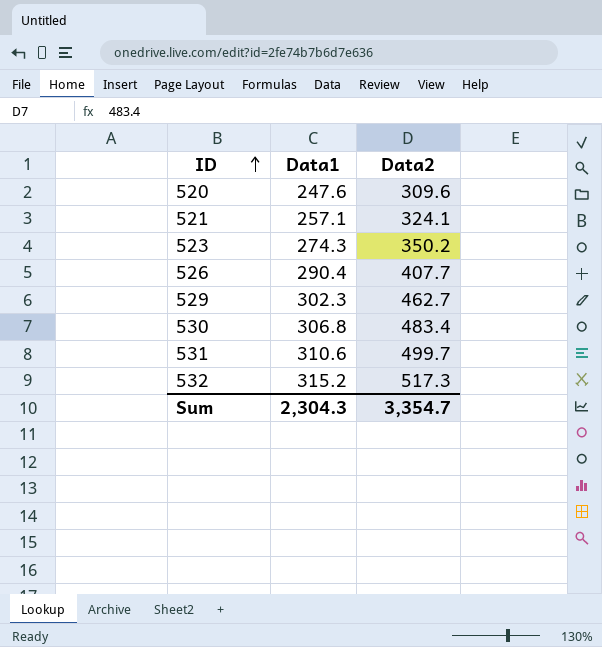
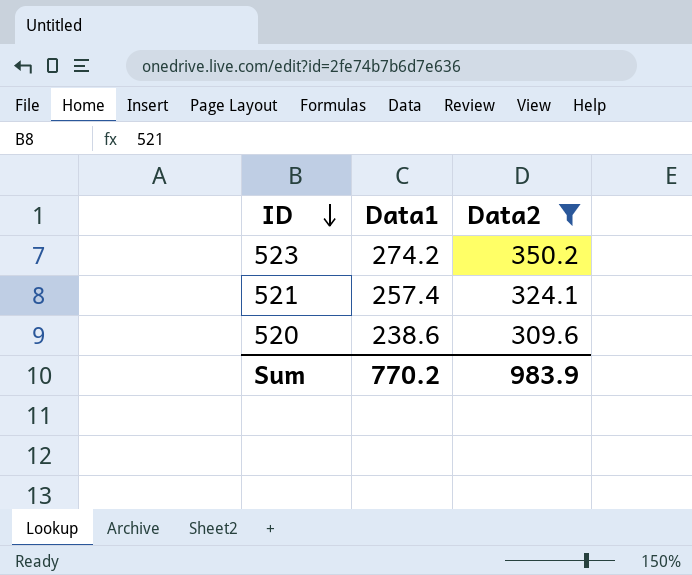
filter: none -> Data2 <= 350.2
row order: ID ascending -> ID descending
523 | Data1: 274.3 -> 274.2
521 | Data1: 257.1 -> 257.4
520 | Data1: 247.6 -> 238.6
Sum | Data1: 2,304.3 -> 770.2
Sum | Data2: 3,354.7 -> 983.9

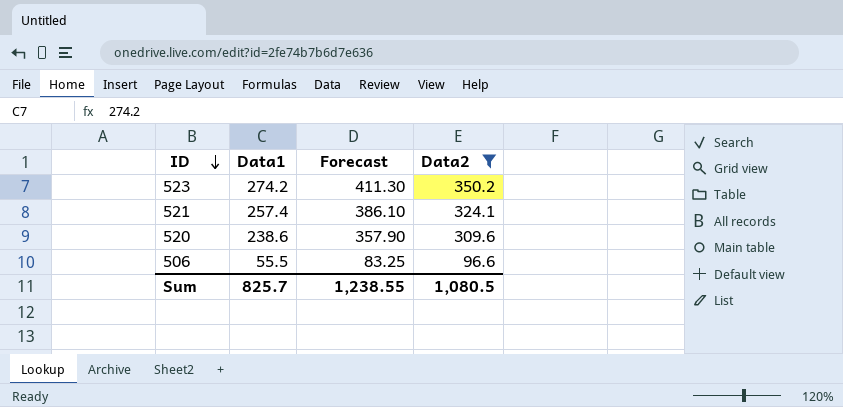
column Forecast | formula: none -> [Data1] * 1.5
row 506: none -> 55.5 | 83.25 | 96.6
Sum | Data1: 770.2 -> 825.7
Sum | Data2: 983.9 -> 1,080.5

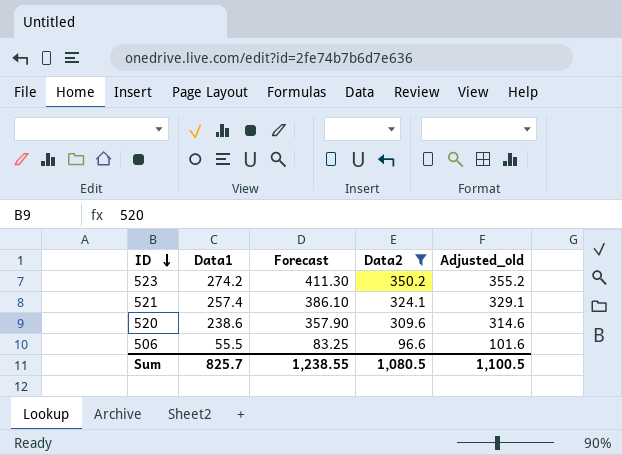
column Adjusted_old | formula: none -> [Data2] + 5

